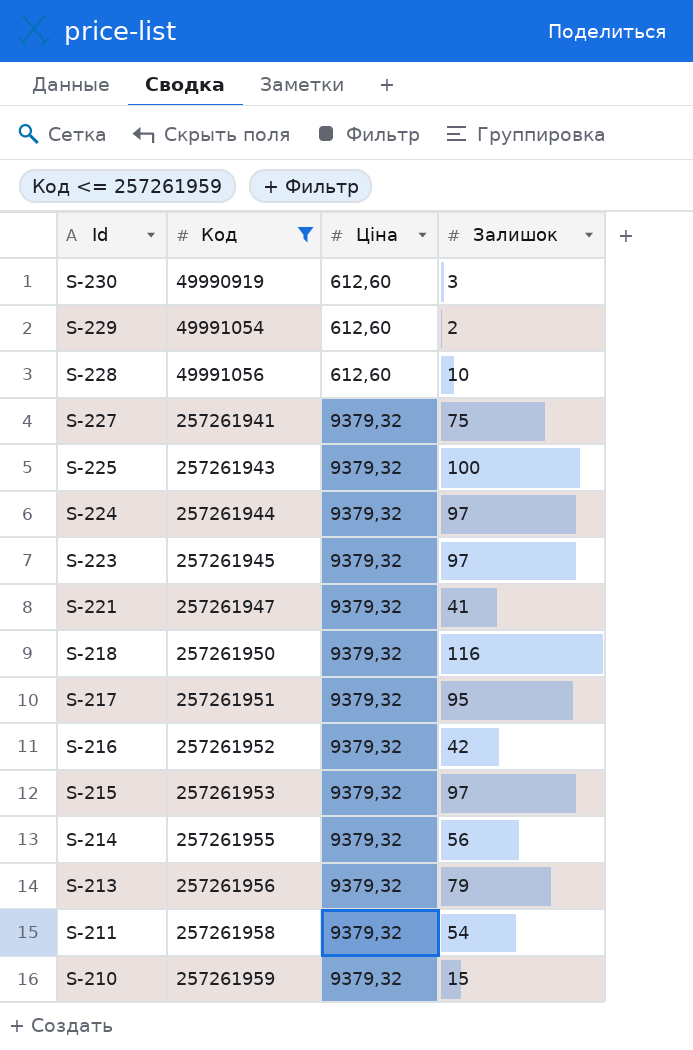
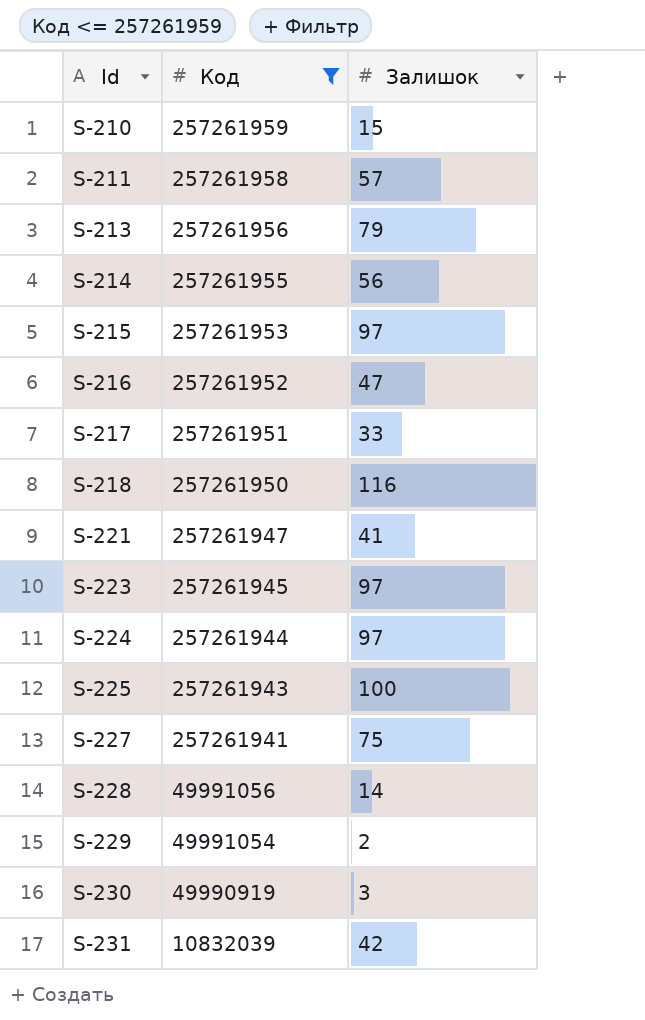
row order: Id descending -> Id ascending
column Ціна | position: 3 -> none
S-211 | Залишок: 54 -> 57
S-216 | Залишок: 42 -> 47
S-217 | Залишок: 95 -> 33
S-228 | Залишок: 10 -> 14
row S-231: none -> 10832039 | 42

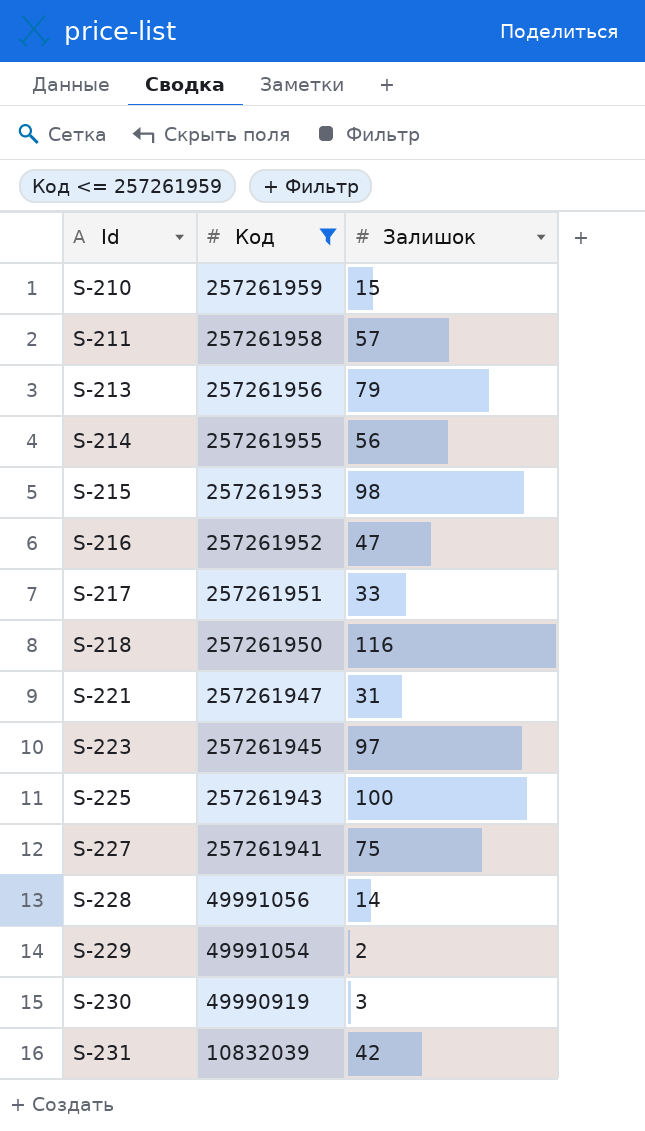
row S-224: 257261944 | 97 -> none
S-215 | Залишок: 97 -> 98
S-221 | Залишок: 41 -> 31

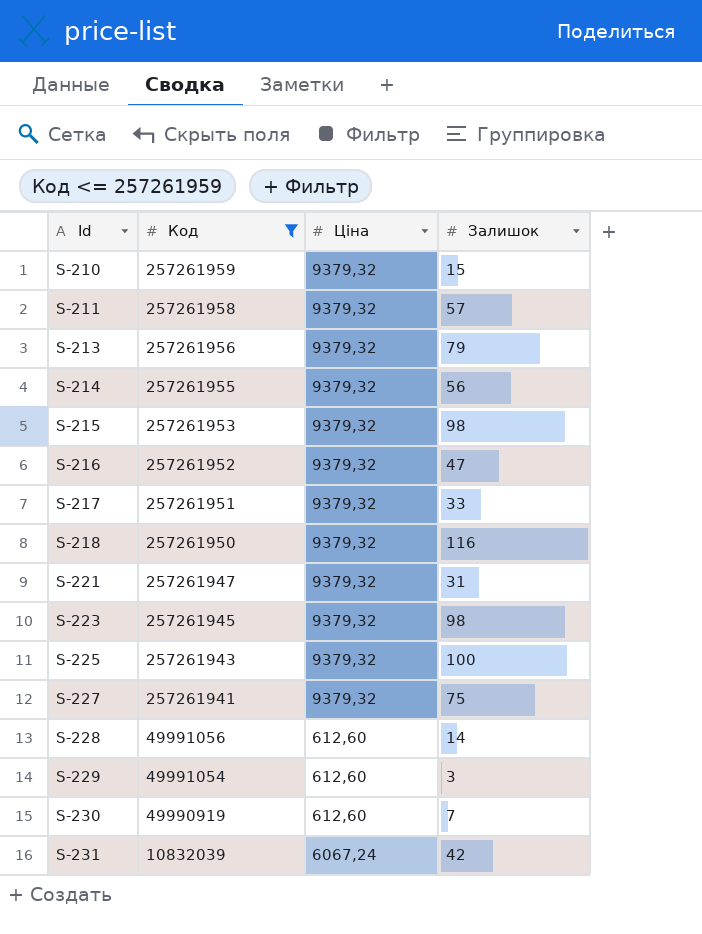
column Ціна | position: none -> 3
S-223 | Залишок: 97 -> 98
S-229 | Залишок: 2 -> 3
S-230 | Залишок: 3 -> 7

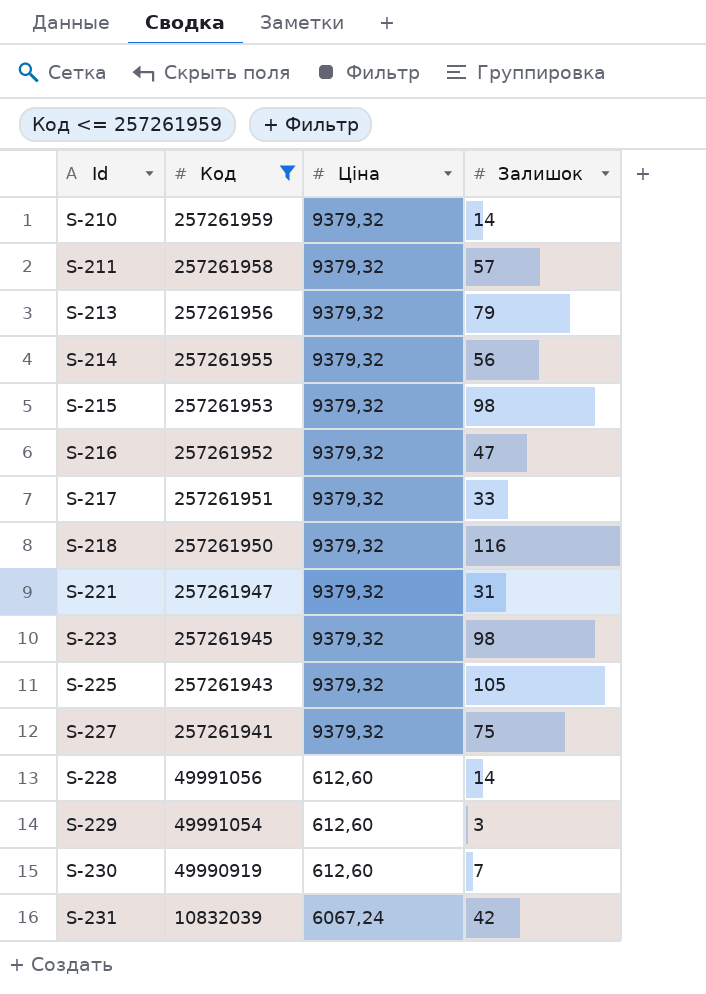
S-210 | Залишок: 15 -> 14
S-225 | Залишок: 100 -> 105

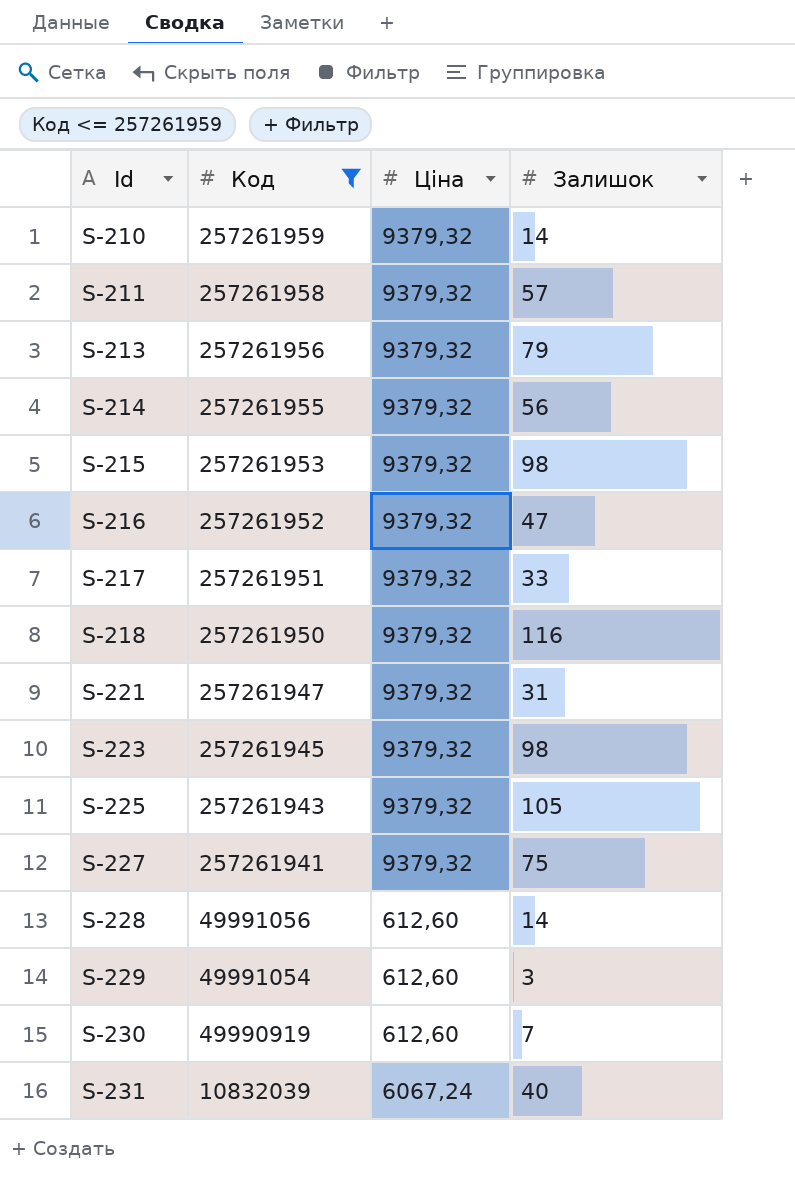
S-231 | Залишок: 42 -> 40

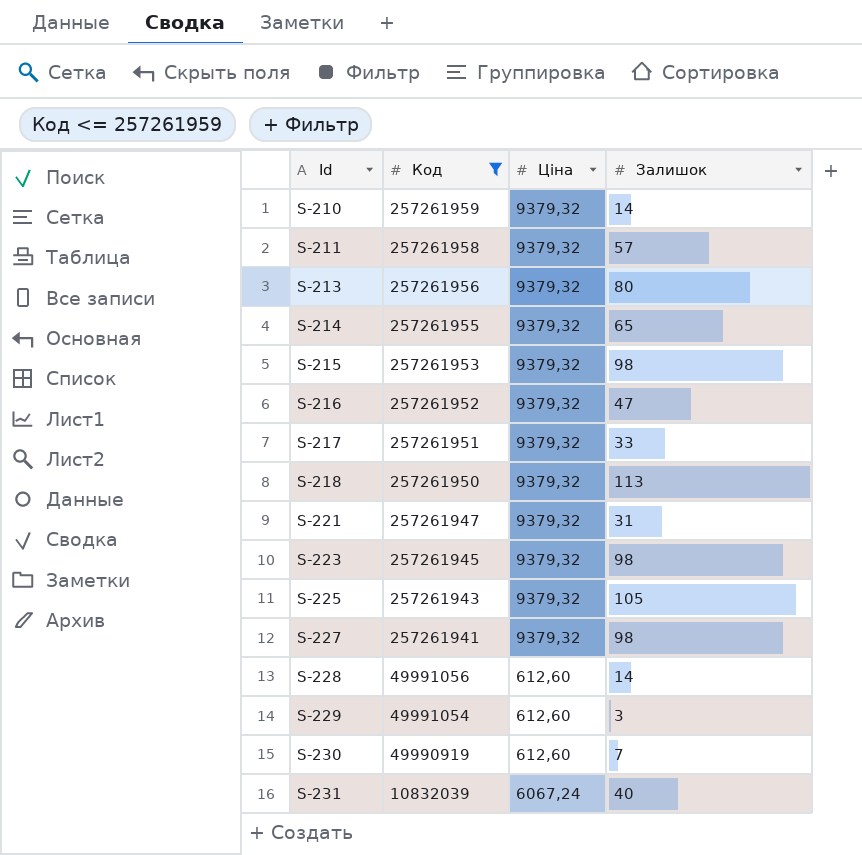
S-213 | Залишок: 79 -> 80
S-214 | Залишок: 56 -> 65
S-218 | Залишок: 116 -> 113
S-227 | Залишок: 75 -> 98

